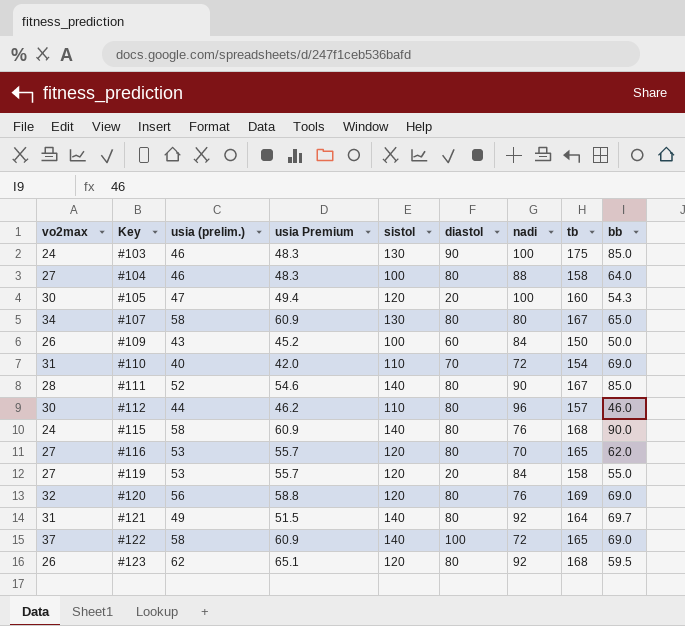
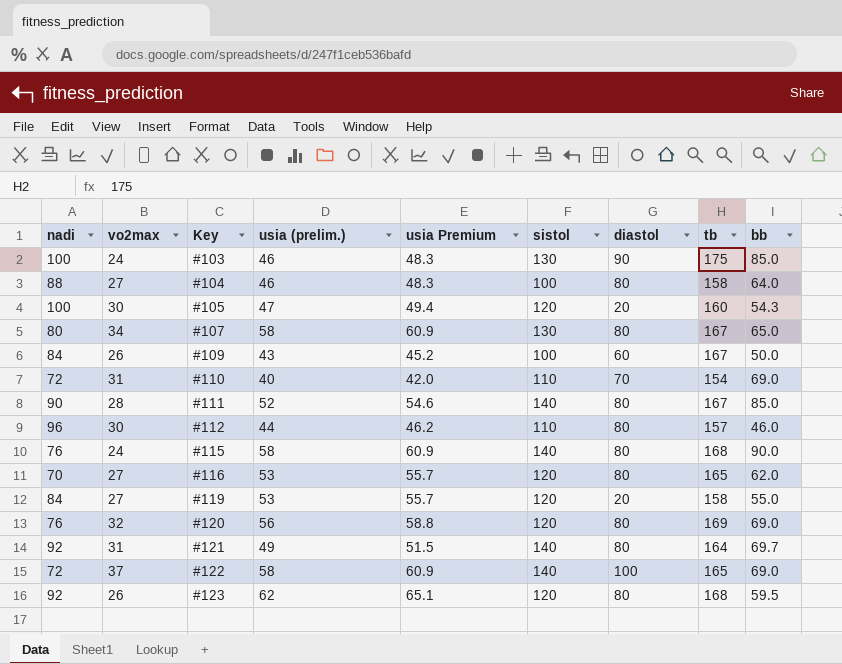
column nadi | position: 7 -> 1
#109 | tb: 150 -> 167

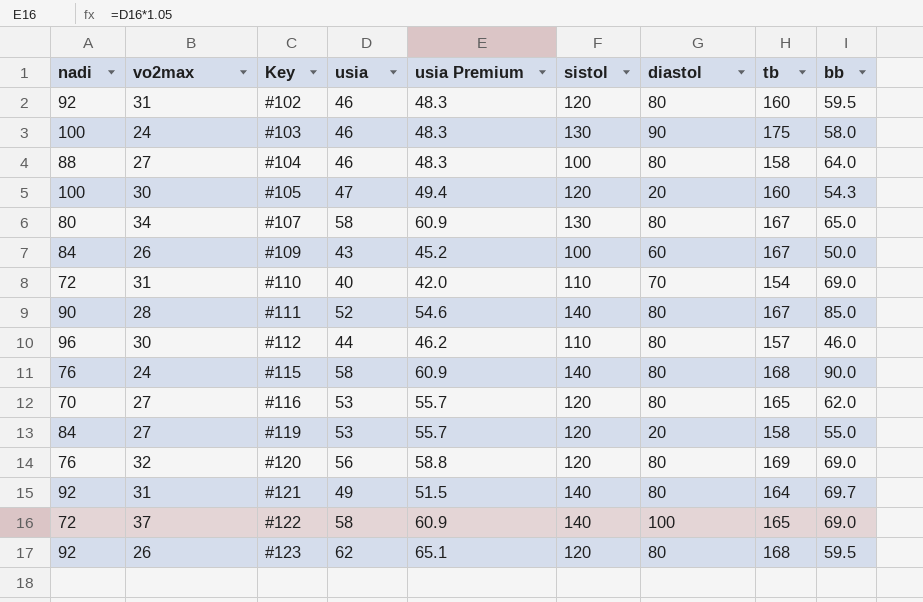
column name: usia (prelim.) -> usia
row #102: none -> 92 | 31 | 46 | 48.3 | 120 | 80 | 160 | 59.5
#103 | bb: 85.0 -> 58.0

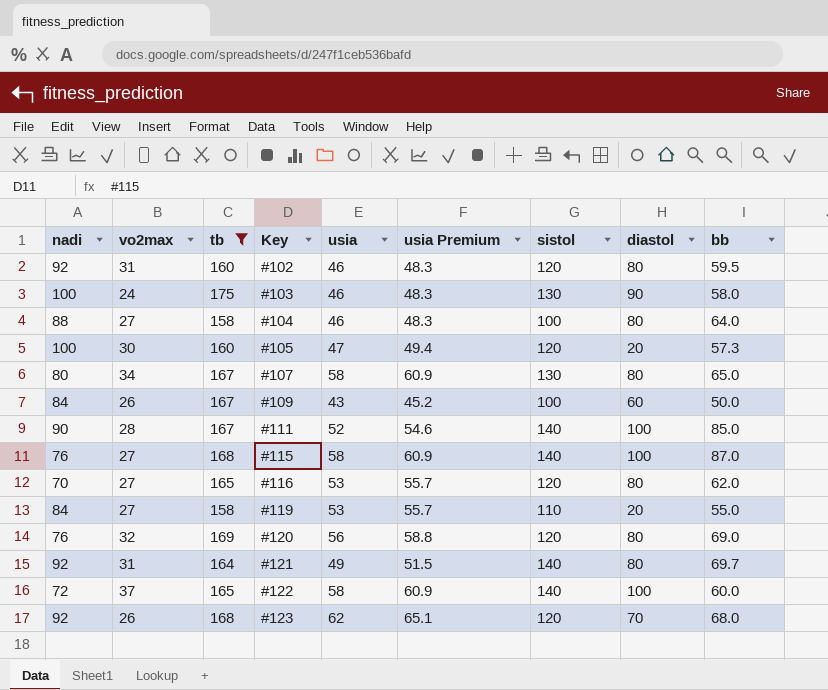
filter: none -> tb >= 158
column tb | position: 8 -> 3
#105 | bb: 54.3 -> 57.3
#111 | diastol: 80 -> 100
#115 | vo2max: 24 -> 27
#115 | diastol: 80 -> 100
#115 | bb: 90.0 -> 87.0
#119 | sistol: 120 -> 110
#122 | bb: 69.0 -> 60.0
#123 | diastol: 80 -> 70
#123 | bb: 59.5 -> 68.0

